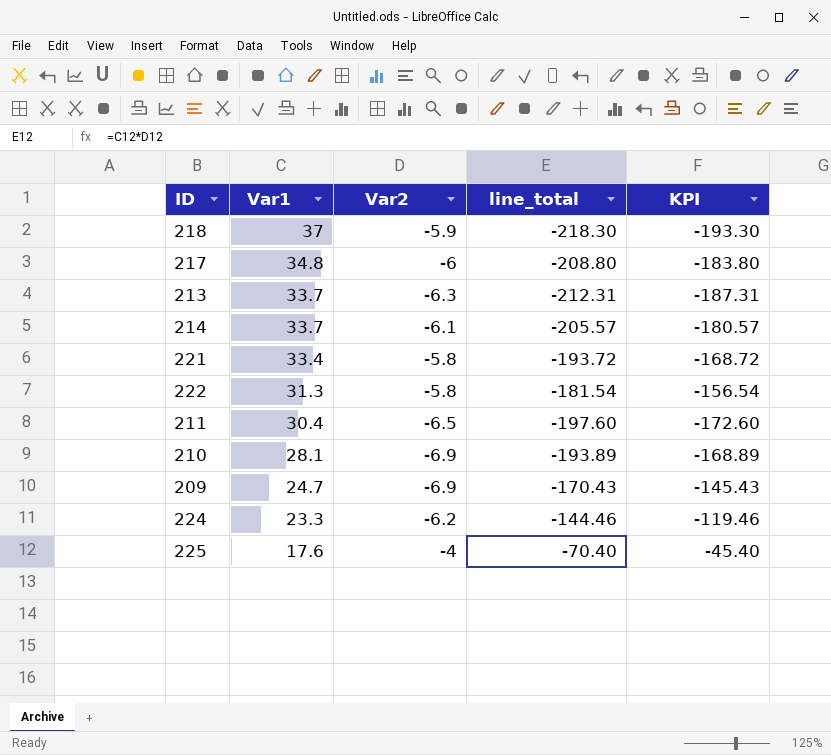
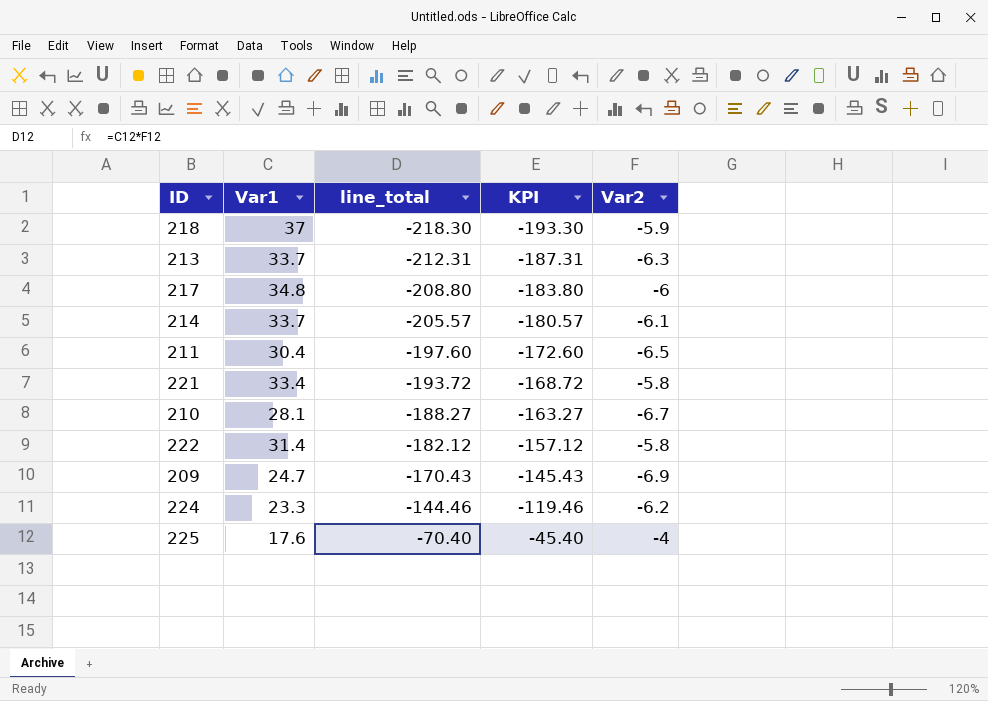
row order: Var1 descending -> line_total ascending
column Var2 | position: 3 -> 5
210 | line_total: -193.89 -> -188.27
210 | KPI: -168.89 -> -163.27
210 | Var2: -6.9 -> -6.7
222 | Var1: 31.3 -> 31.4
222 | line_total: -181.54 -> -182.12
222 | KPI: -156.54 -> -157.12

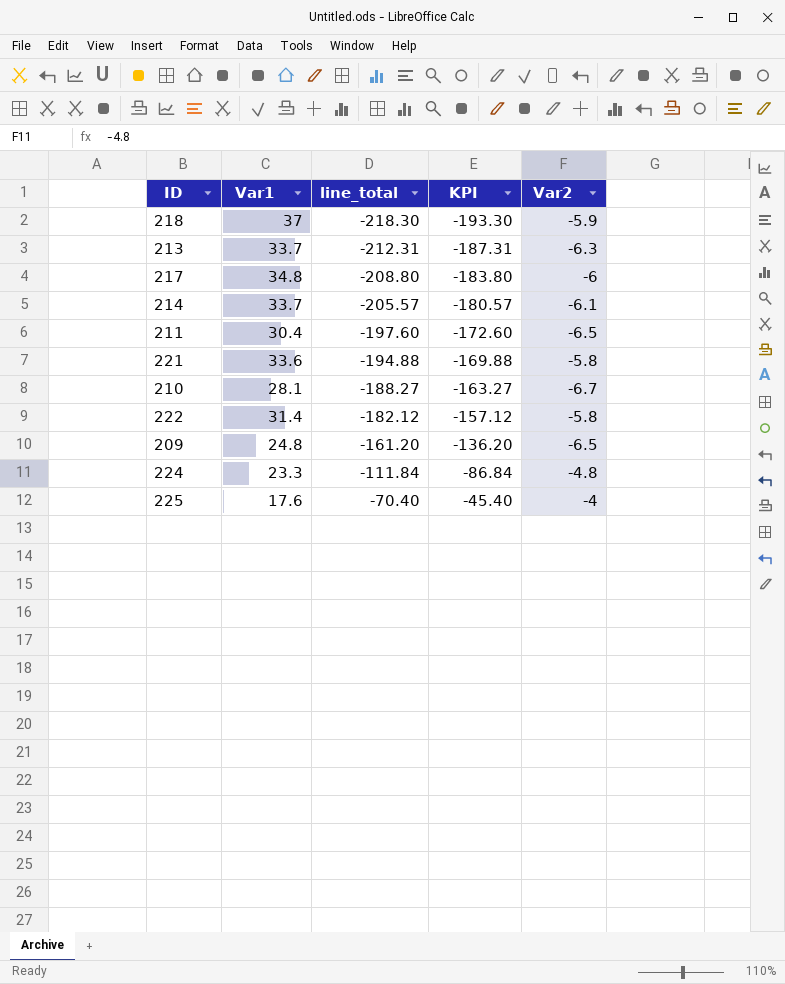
221 | Var1: 33.4 -> 33.6
221 | line_total: -193.72 -> -194.88
221 | KPI: -168.72 -> -169.88
209 | Var1: 24.7 -> 24.8
209 | line_total: -170.43 -> -161.20
209 | KPI: -145.43 -> -136.20
209 | Var2: -6.9 -> -6.5
224 | line_total: -144.46 -> -111.84
224 | KPI: -119.46 -> -86.84
224 | Var2: -6.2 -> -4.8

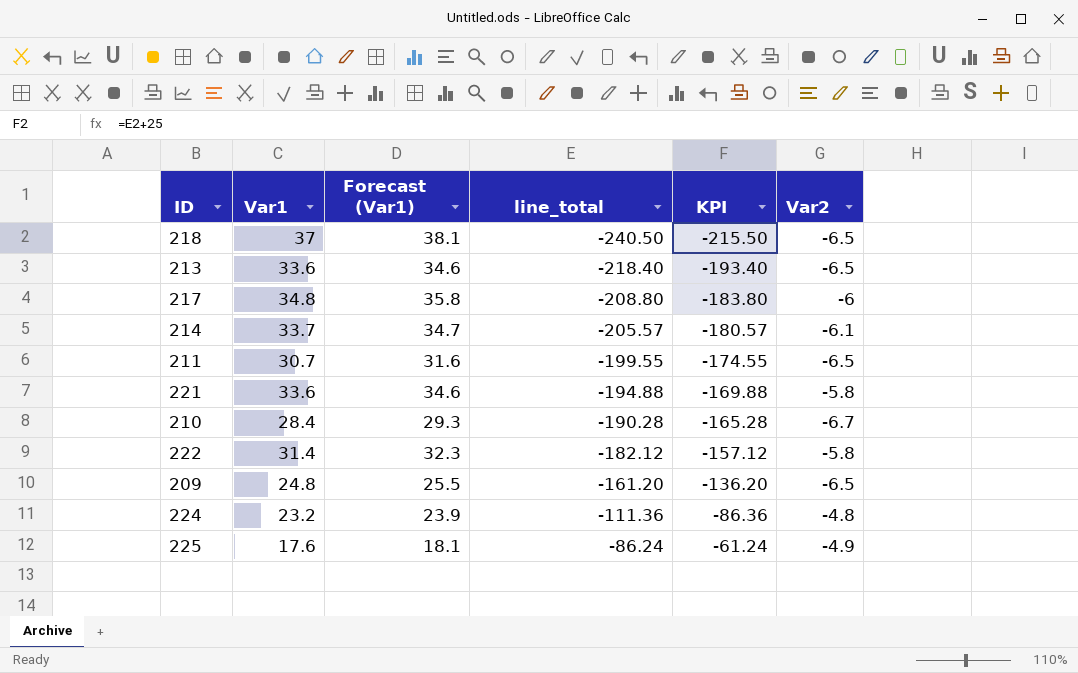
column Forecast (Var1) | formula: none -> [Var1] * 1.03
218 | line_total: -218.30 -> -240.50
218 | KPI: -193.30 -> -215.50
218 | Var2: -5.9 -> -6.5
213 | Var1: 33.7 -> 33.6
213 | line_total: -212.31 -> -218.40
213 | KPI: -187.31 -> -193.40
213 | Var2: -6.3 -> -6.5
211 | Var1: 30.4 -> 30.7
211 | line_total: -197.60 -> -199.55
211 | KPI: -172.60 -> -174.55
210 | Var1: 28.1 -> 28.4
210 | line_total: -188.27 -> -190.28
210 | KPI: -163.27 -> -165.28
224 | Var1: 23.3 -> 23.2
224 | line_total: -111.84 -> -111.36
224 | KPI: -86.84 -> -86.36
225 | line_total: -70.40 -> -86.24
225 | KPI: -45.40 -> -61.24
225 | Var2: -4 -> -4.9

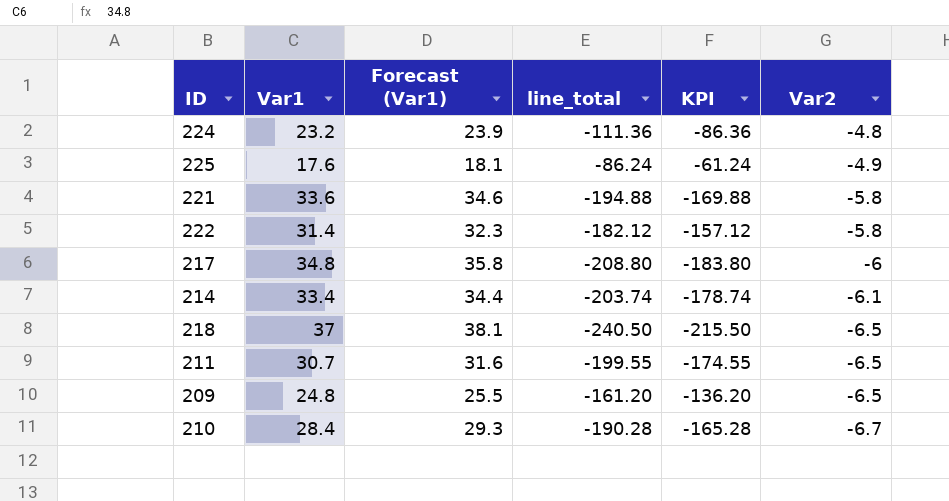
row order: line_total ascending -> Var2 descending
row 213: 33.6 | 34.6 | -218.40 | -193.40 | -6.5 -> none
214 | Var1: 33.7 -> 33.4
214 | Forecast (Var1): 34.7 -> 34.4
214 | line_total: -205.57 -> -203.74
214 | KPI: -180.57 -> -178.74

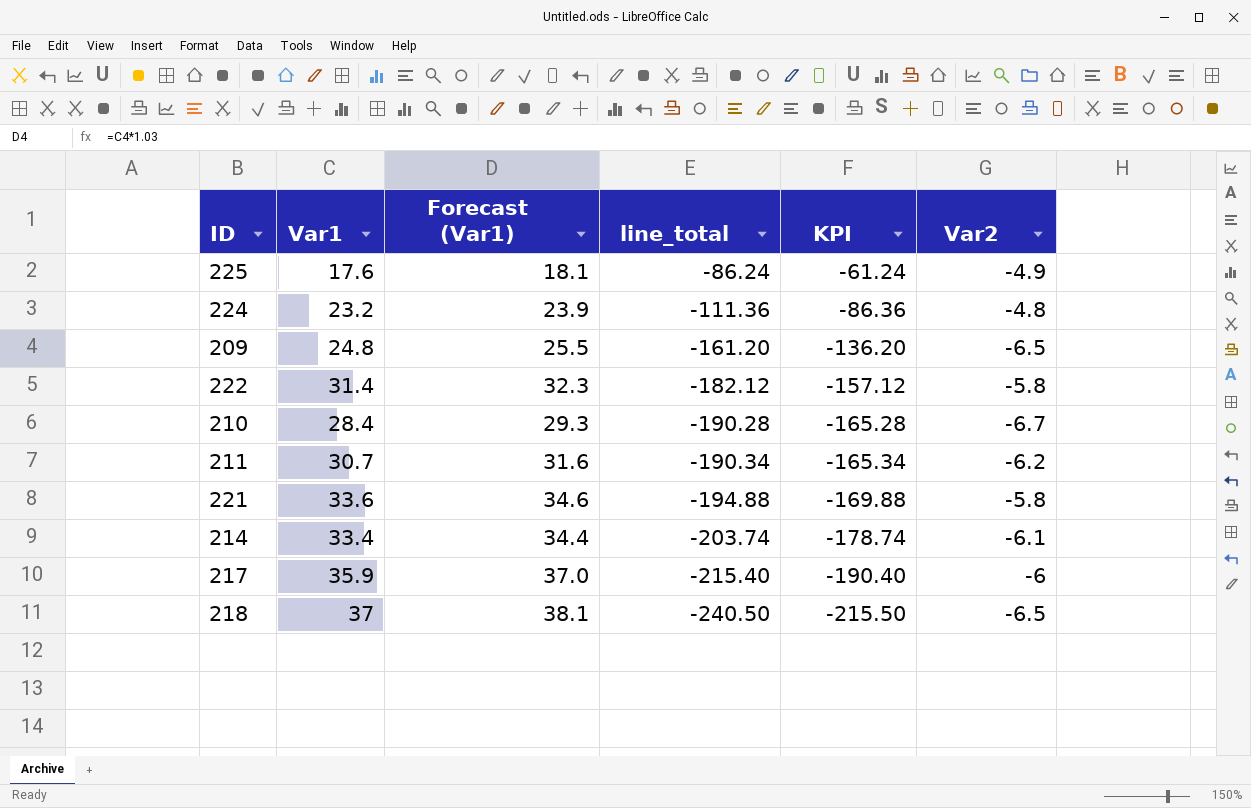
row order: Var2 descending -> line_total descending
211 | line_total: -199.55 -> -190.34
211 | KPI: -174.55 -> -165.34
211 | Var2: -6.5 -> -6.2
217 | Var1: 34.8 -> 35.9
217 | Forecast (Var1): 35.8 -> 37.0
217 | line_total: -208.80 -> -215.40
217 | KPI: -183.80 -> -190.40

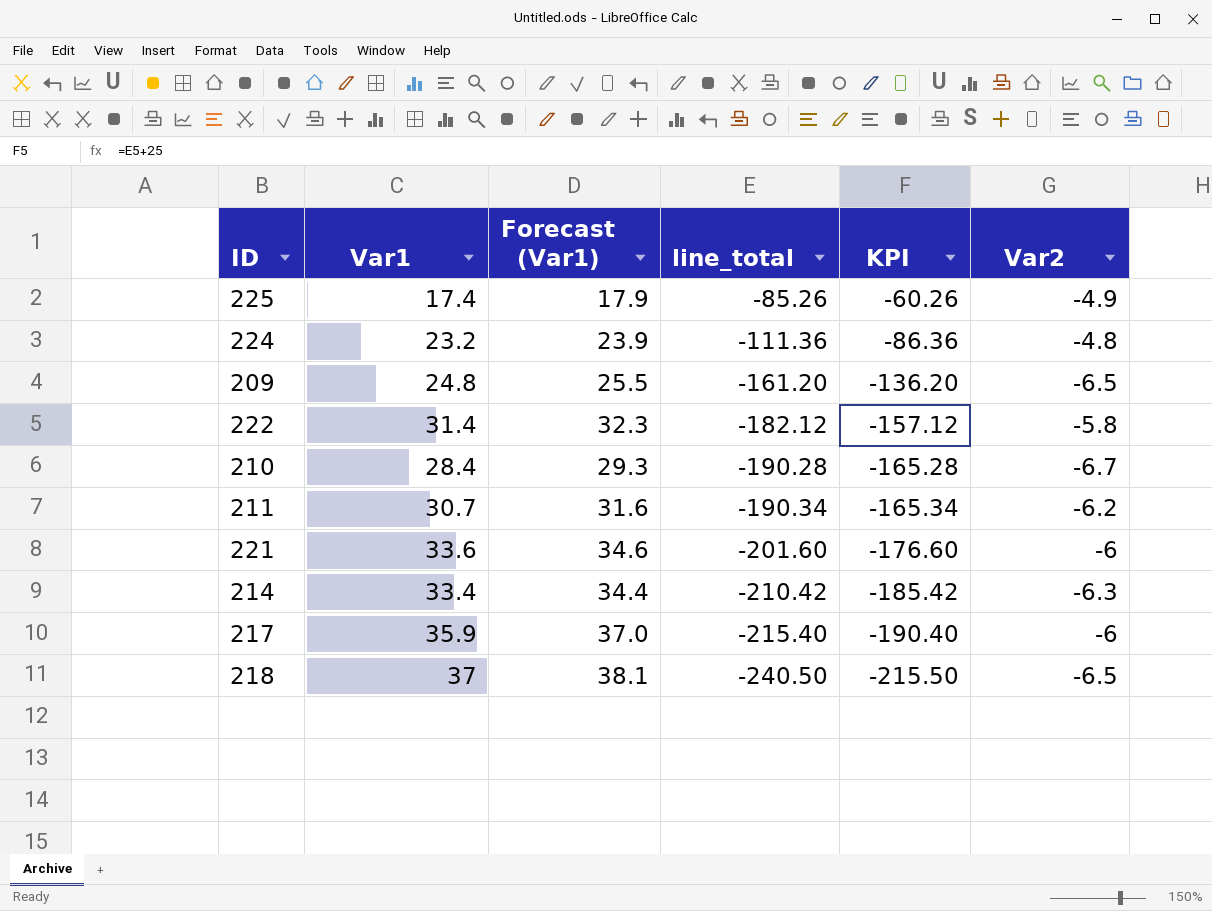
225 | Var1: 17.6 -> 17.4
225 | Forecast (Var1): 18.1 -> 17.9
225 | line_total: -86.24 -> -85.26
225 | KPI: -61.24 -> -60.26
221 | line_total: -194.88 -> -201.60
221 | KPI: -169.88 -> -176.60
221 | Var2: -5.8 -> -6
214 | line_total: -203.74 -> -210.42
214 | KPI: -178.74 -> -185.42
214 | Var2: -6.1 -> -6.3

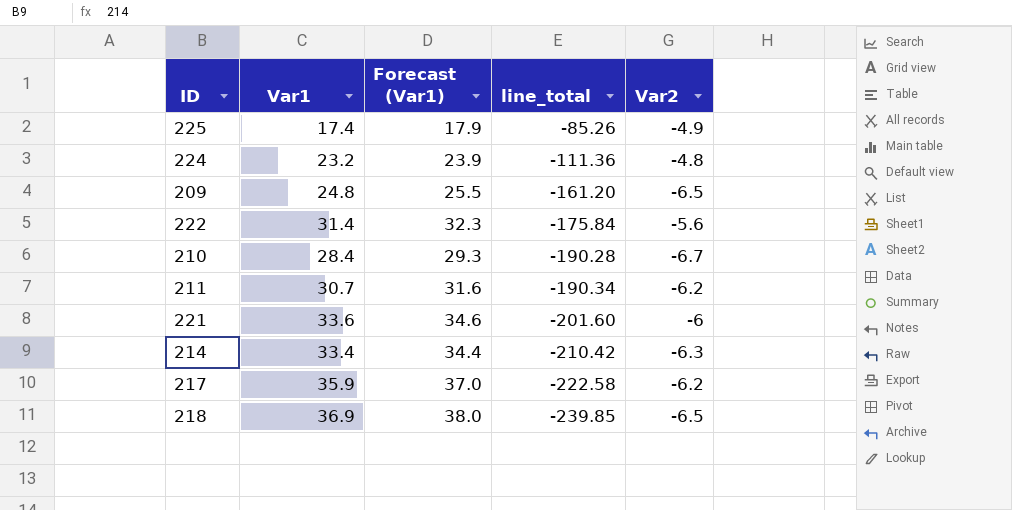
column KPI | formula: [line_total] + 25 -> none
222 | line_total: -182.12 -> -175.84
222 | Var2: -5.8 -> -5.6
217 | line_total: -215.40 -> -222.58
217 | Var2: -6 -> -6.2
218 | Var1: 37 -> 36.9
218 | Forecast (Var1): 38.1 -> 38.0
218 | line_total: -240.50 -> -239.85

